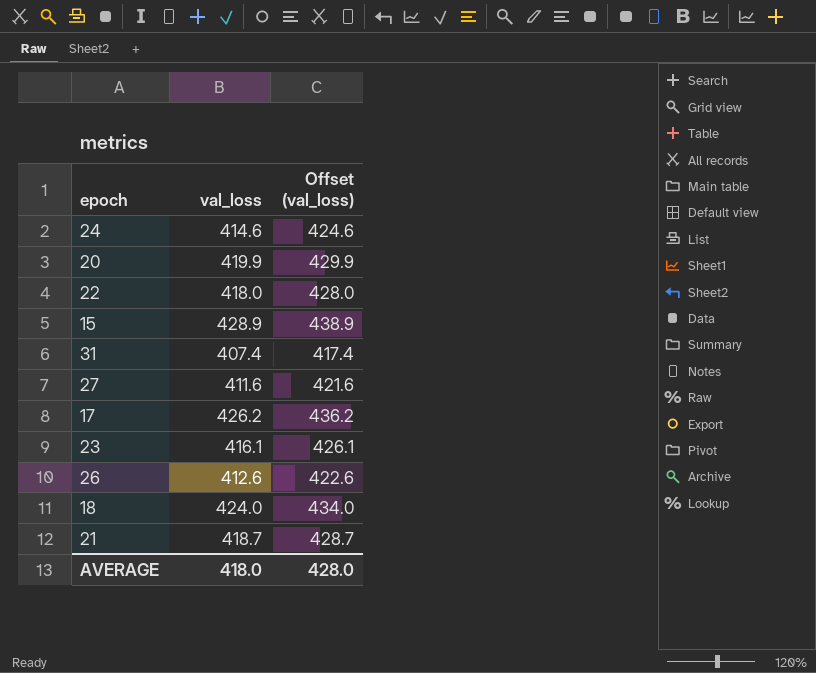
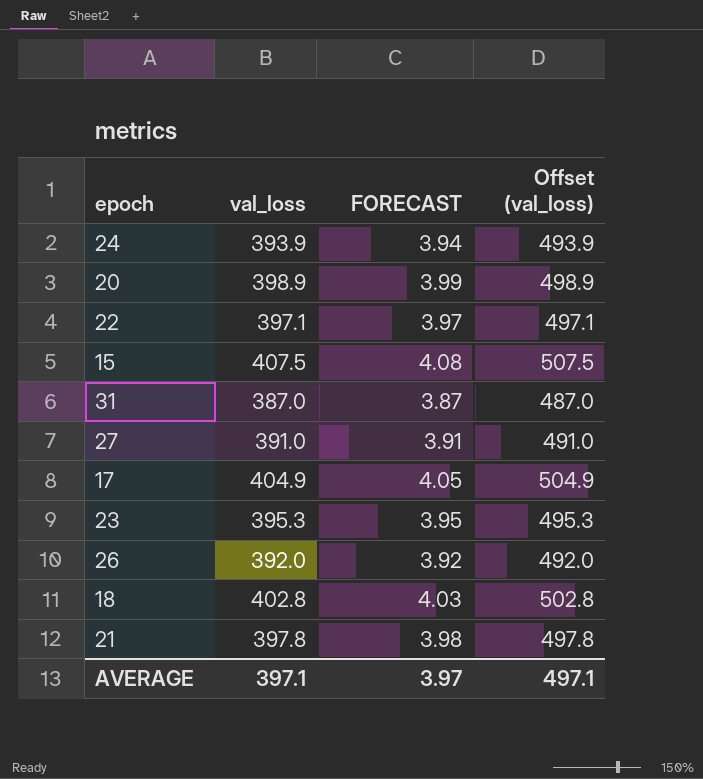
column FORECAST | formula: none -> [val_loss] * 0.01
column Offset (val_loss) | formula: [val_loss] + 10 -> [val_loss] + 100
24 | val_loss: 414.6 -> 393.9
20 | val_loss: 419.9 -> 398.9
22 | val_loss: 418.0 -> 397.1
15 | val_loss: 428.9 -> 407.5
31 | val_loss: 407.4 -> 387.0
27 | val_loss: 411.6 -> 391.0
17 | val_loss: 426.2 -> 404.9
23 | val_loss: 416.1 -> 395.3
26 | val_loss: 412.6 -> 392.0
18 | val_loss: 424.0 -> 402.8
21 | val_loss: 418.7 -> 397.8
AVERAGE | val_loss: 418.0 -> 397.1
AVERAGE | Offset (val_loss): 428.0 -> 497.1

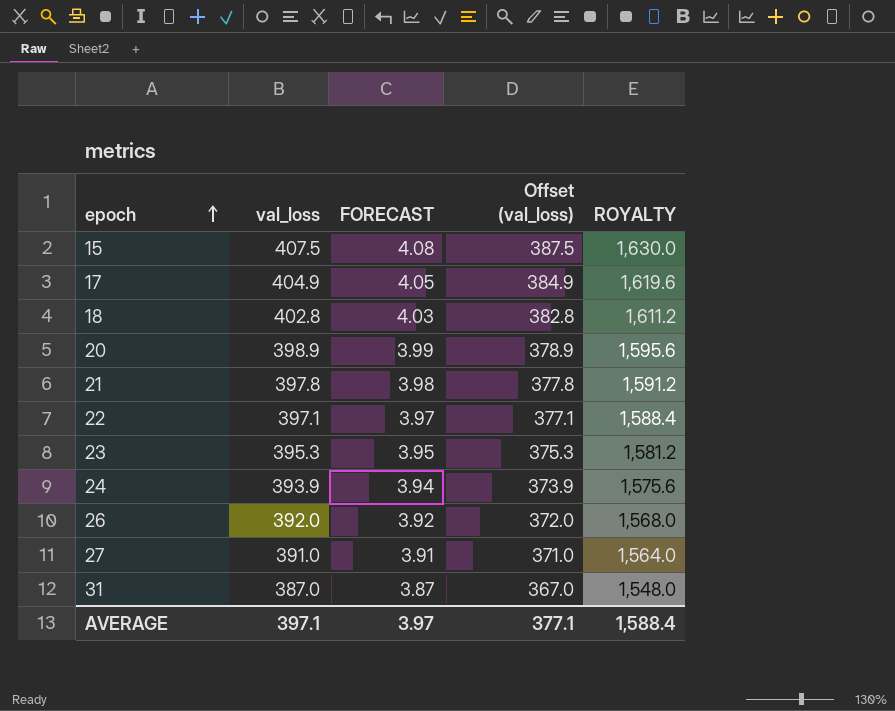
row order: none -> epoch ascending
column Offset (val_loss) | formula: [val_loss] + 100 -> [val_loss] - 20
column ROYALTY | formula: none -> [val_loss] * 4
AVERAGE | Offset (val_loss): 497.1 -> 377.1

